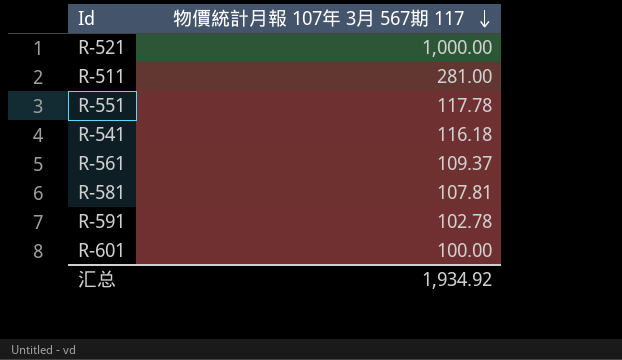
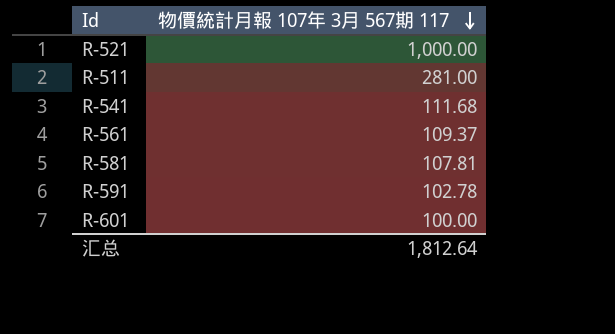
row R-551: 117.78 -> none
R-541 | 物價統計月報 107年 3月 567期 117: 116.18 -> 111.68
汇总 | 物價統計月報 107年 3月 567期 117: 1,934.92 -> 1,812.64

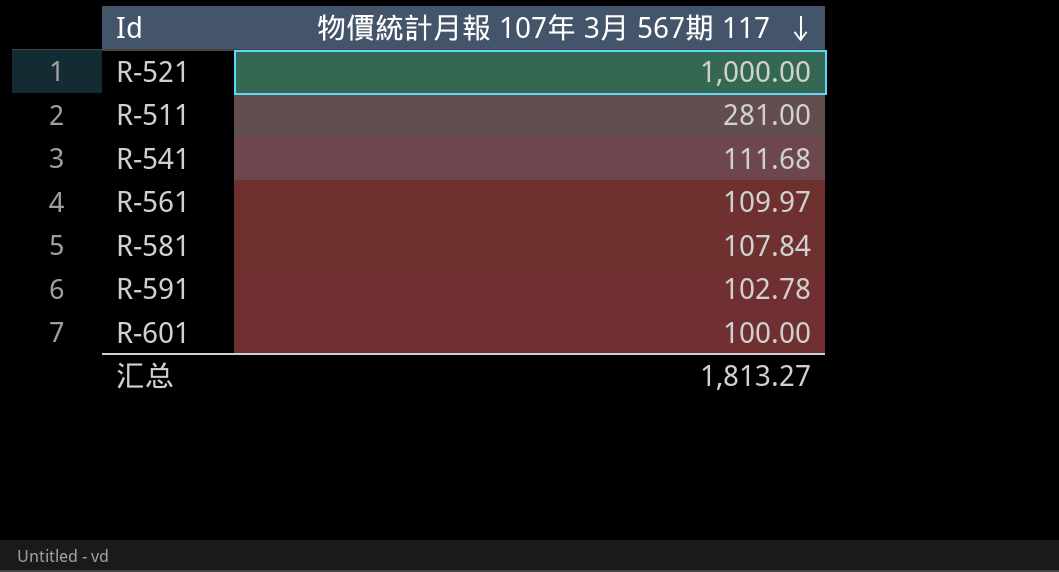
R-561 | 物價統計月報 107年 3月 567期 117: 109.37 -> 109.97
R-581 | 物價統計月報 107年 3月 567期 117: 107.81 -> 107.84
汇总 | 物價統計月報 107年 3月 567期 117: 1,812.64 -> 1,813.27

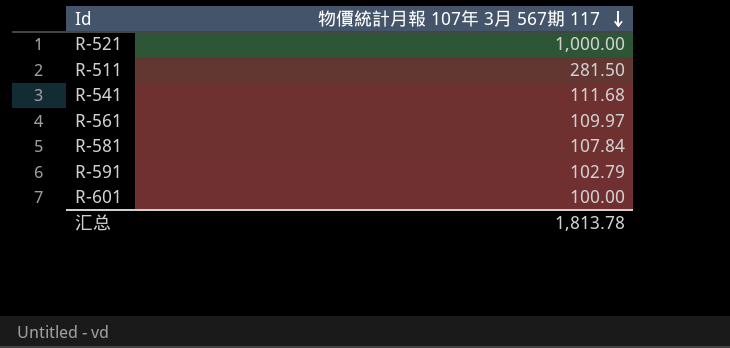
R-511 | 物價統計月報 107年 3月 567期 117: 281.00 -> 281.50
R-591 | 物價統計月報 107年 3月 567期 117: 102.78 -> 102.79
汇总 | 物價統計月報 107年 3月 567期 117: 1,813.27 -> 1,813.78

